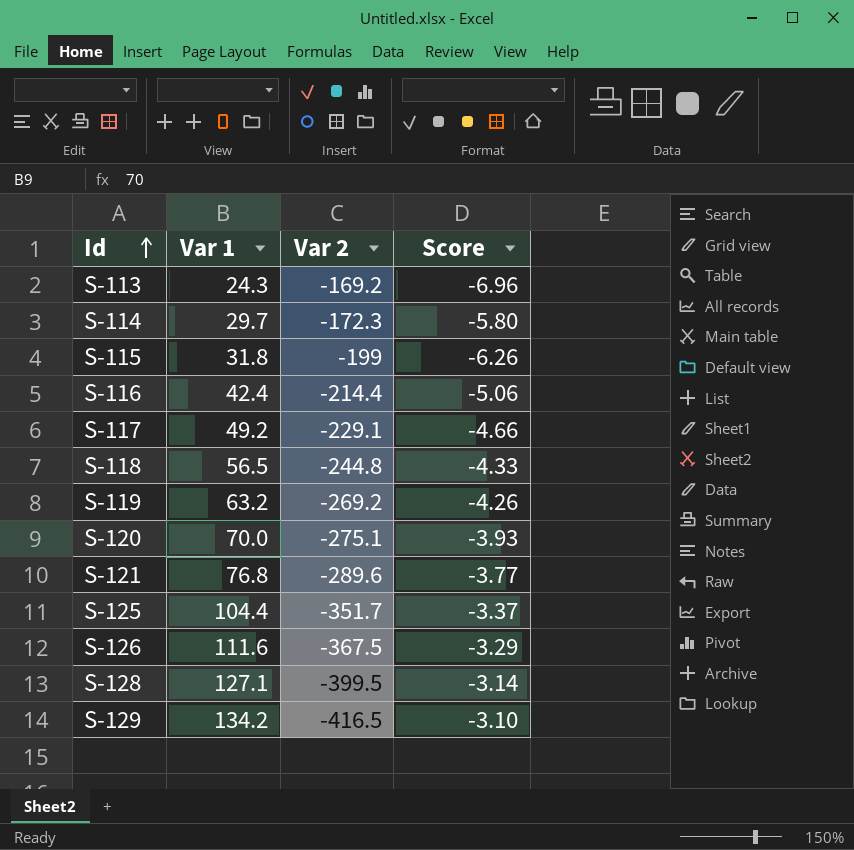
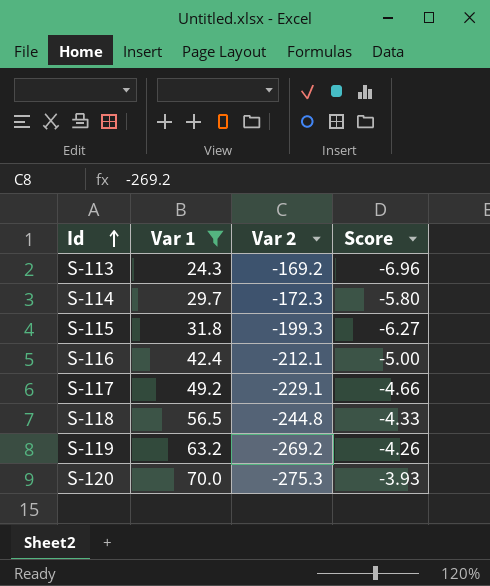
filter: none -> Var 1 <= 70.0
S-115 | Var 2: -199 -> -199.3
S-115 | Score: -6.26 -> -6.27
S-116 | Var 2: -214.4 -> -212.1
S-116 | Score: -5.06 -> -5.00
S-120 | Var 2: -275.1 -> -275.3

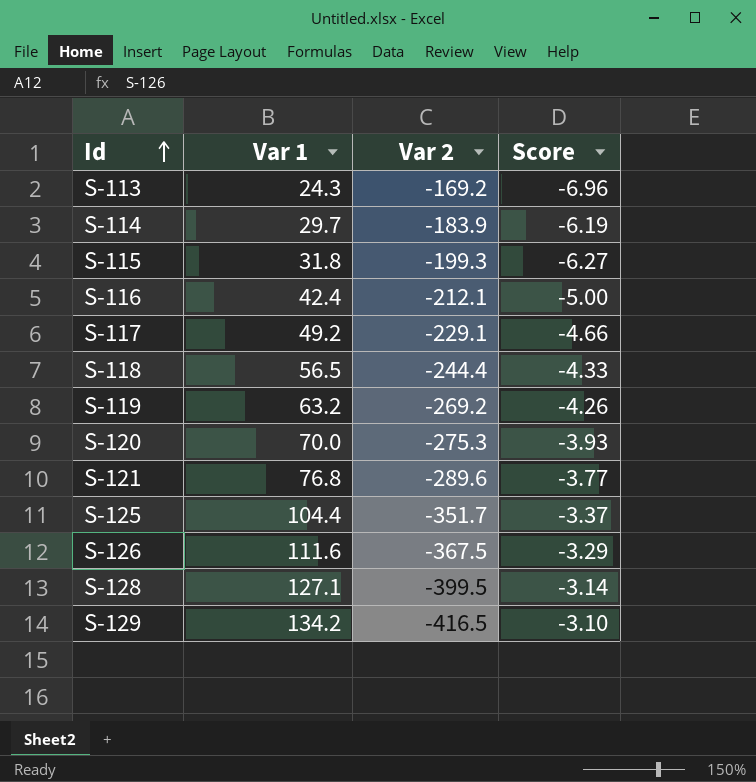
filter: Var 1 <= 70.0 -> none
S-114 | Var 2: -172.3 -> -183.9
S-114 | Score: -5.80 -> -6.19
S-118 | Var 2: -244.8 -> -244.4

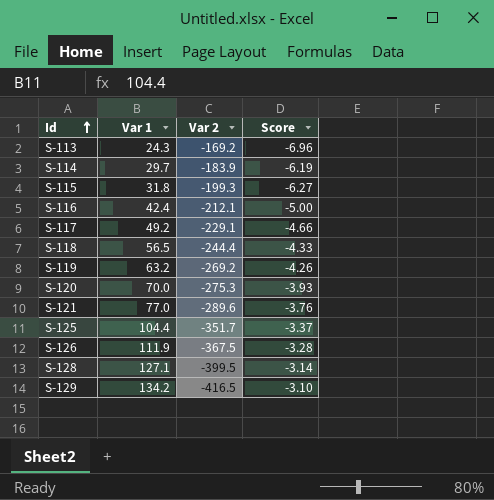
S-121 | Var 1: 76.8 -> 77.0
S-121 | Score: -3.77 -> -3.76
S-126 | Var 1: 111.6 -> 111.9
S-126 | Score: -3.29 -> -3.28

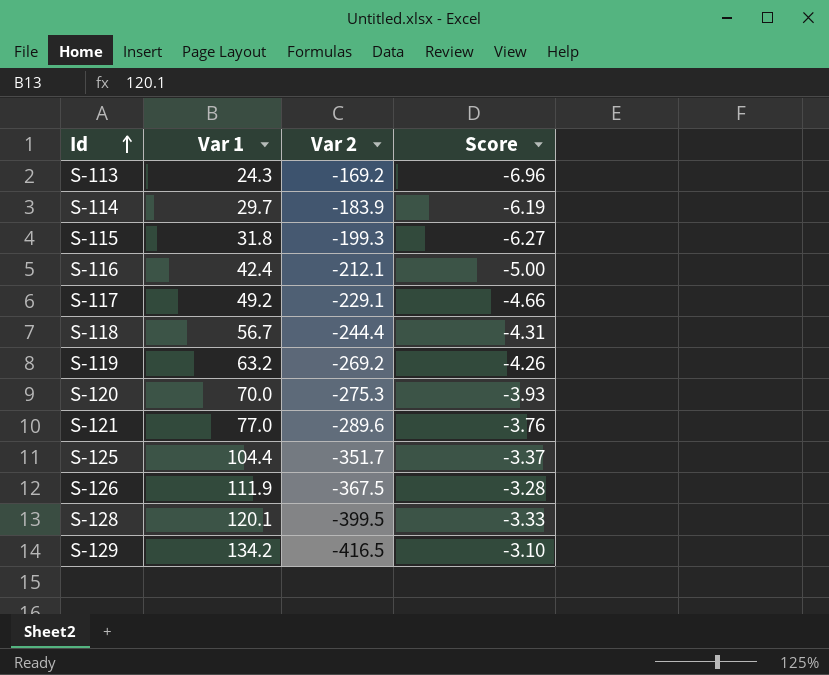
S-118 | Var 1: 56.5 -> 56.7
S-118 | Score: -4.33 -> -4.31
S-128 | Var 1: 127.1 -> 120.1
S-128 | Score: -3.14 -> -3.33

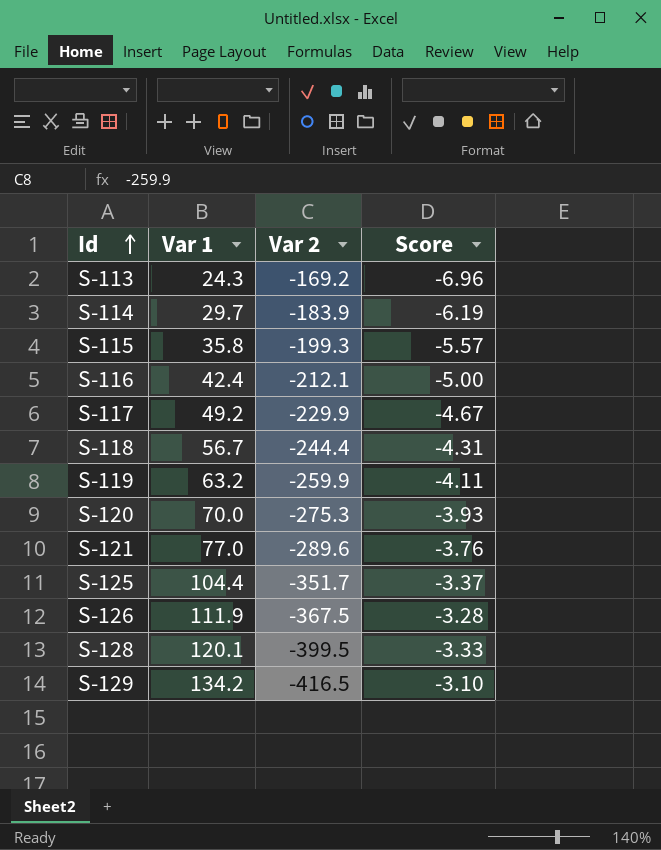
S-115 | Var 1: 31.8 -> 35.8
S-115 | Score: -6.27 -> -5.57
S-117 | Var 2: -229.1 -> -229.9
S-117 | Score: -4.66 -> -4.67
S-119 | Var 2: -269.2 -> -259.9
S-119 | Score: -4.26 -> -4.11

